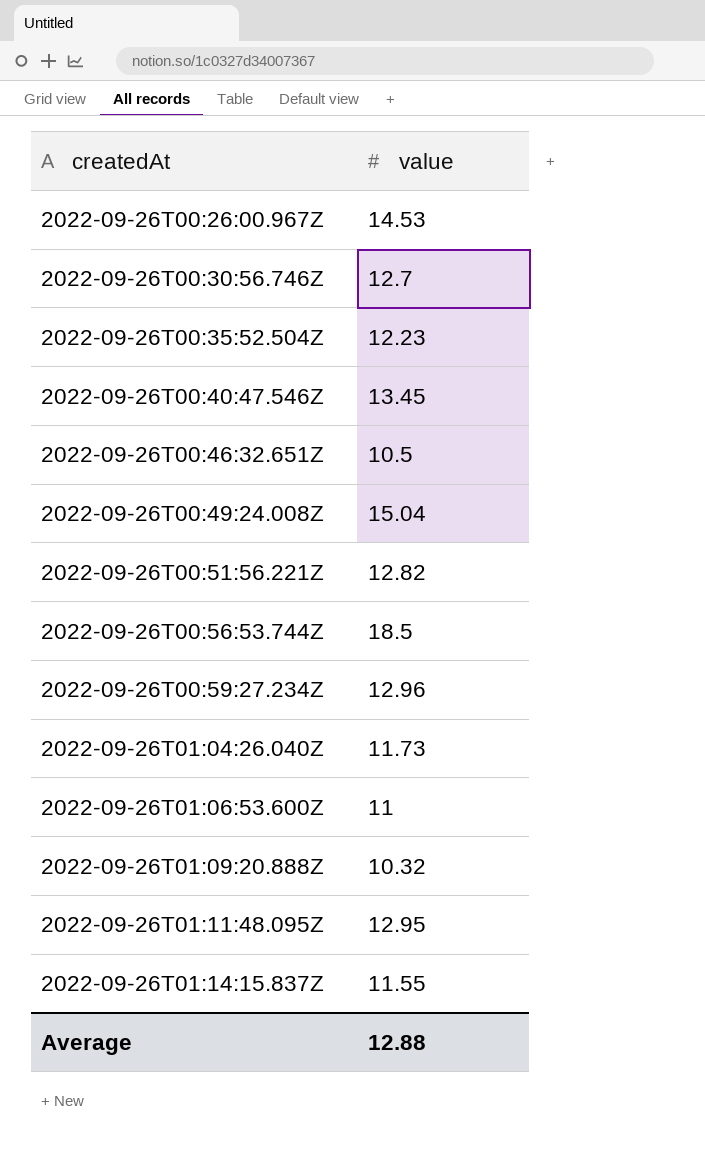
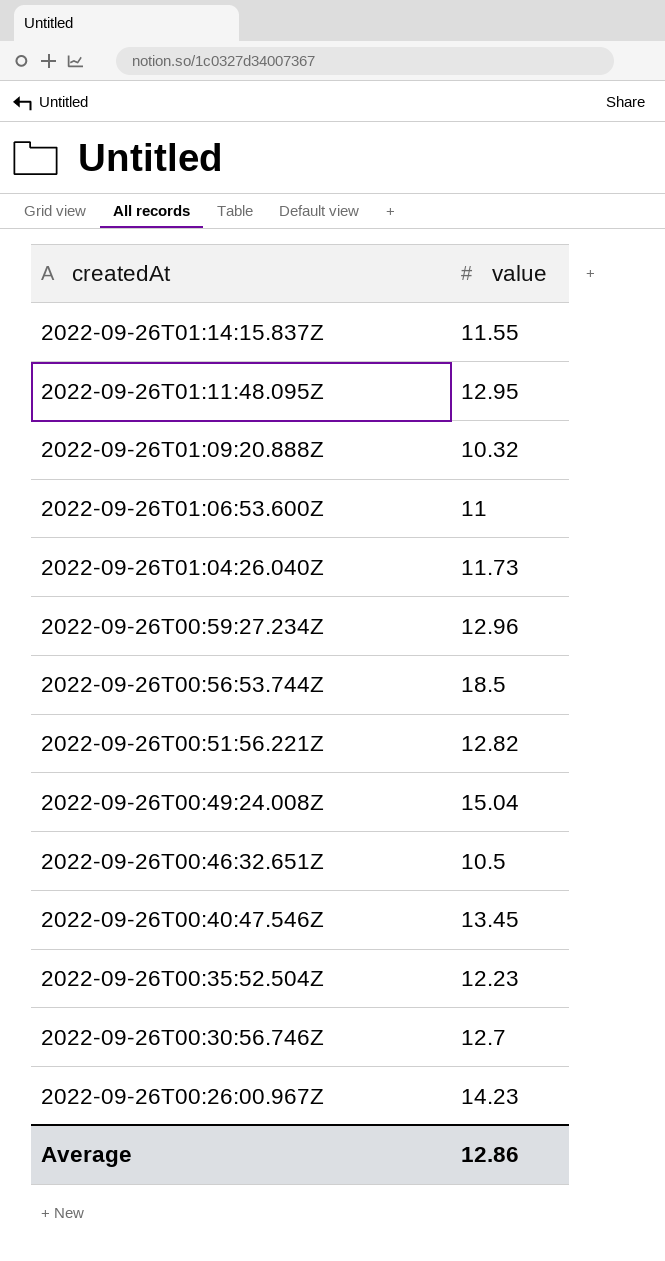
row order: createdAt ascending -> createdAt descending
2022-09-26T00:26:00.967Z | value: 14.53 -> 14.23
Average | value: 12.88 -> 12.86

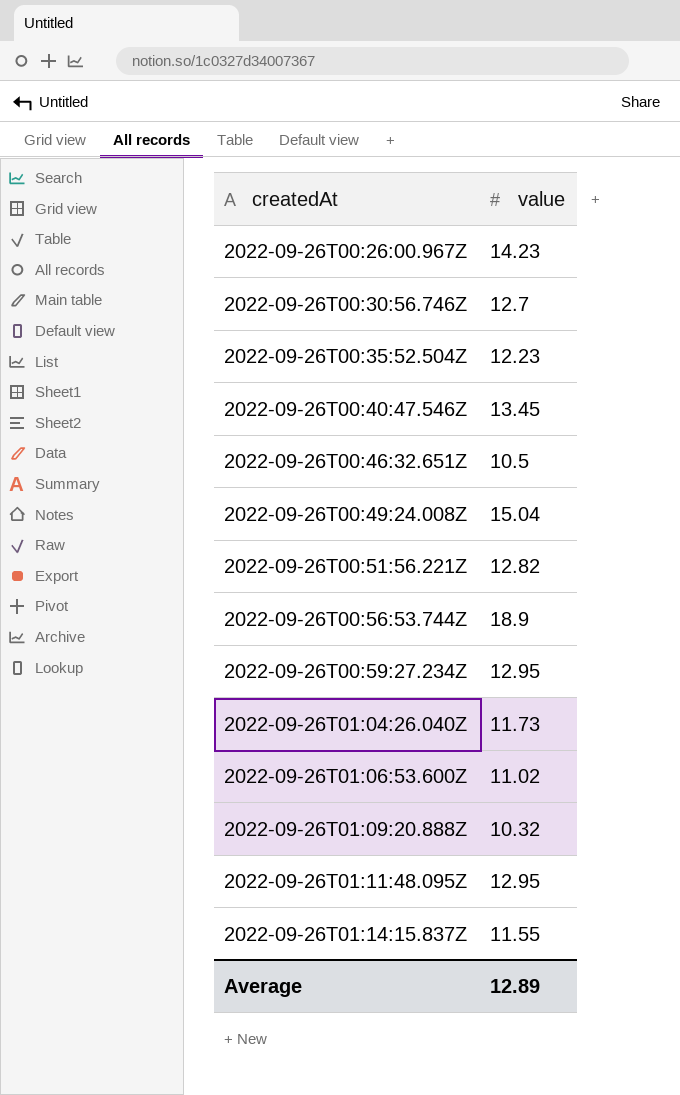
row order: createdAt descending -> createdAt ascending
2022-09-26T00:56:53.744Z | value: 18.5 -> 18.9
2022-09-26T00:59:27.234Z | value: 12.96 -> 12.95
2022-09-26T01:06:53.600Z | value: 11 -> 11.02
Average | value: 12.86 -> 12.89

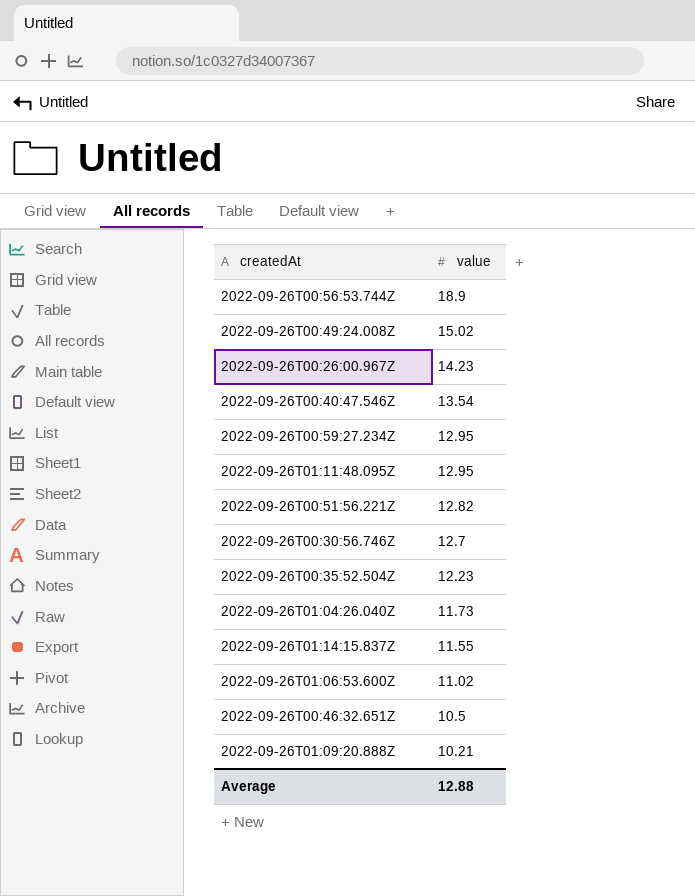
row order: createdAt ascending -> value descending
2022-09-26T00:49:24.008Z | value: 15.04 -> 15.02
2022-09-26T00:40:47.546Z | value: 13.45 -> 13.54
2022-09-26T01:09:20.888Z | value: 10.32 -> 10.21
Average | value: 12.89 -> 12.88

